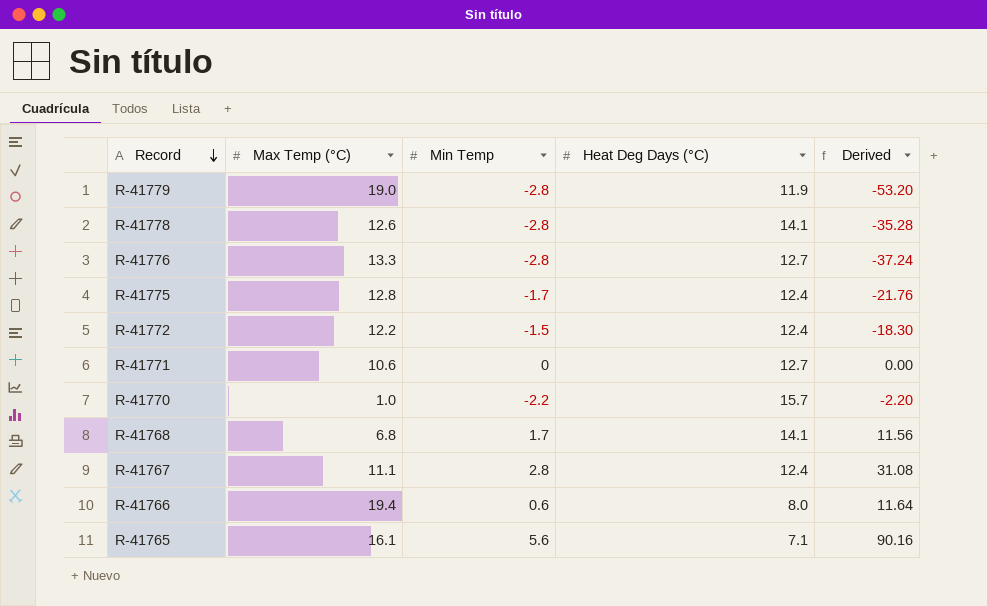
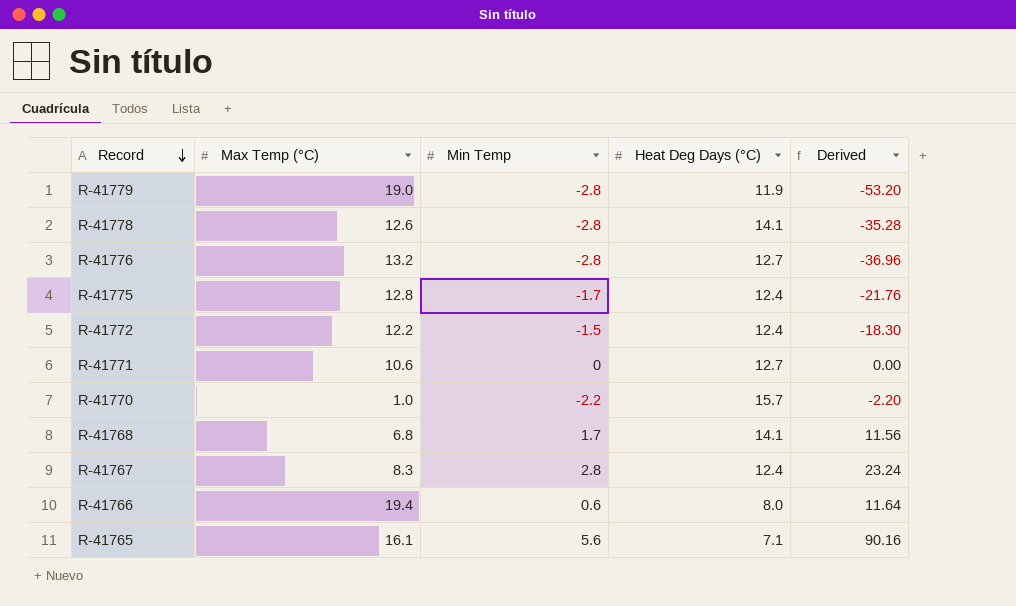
R-41776 | Max Temp (°C): 13.3 -> 13.2
R-41776 | Derived: -37.24 -> -36.96
R-41767 | Max Temp (°C): 11.1 -> 8.3
R-41767 | Derived: 31.08 -> 23.24

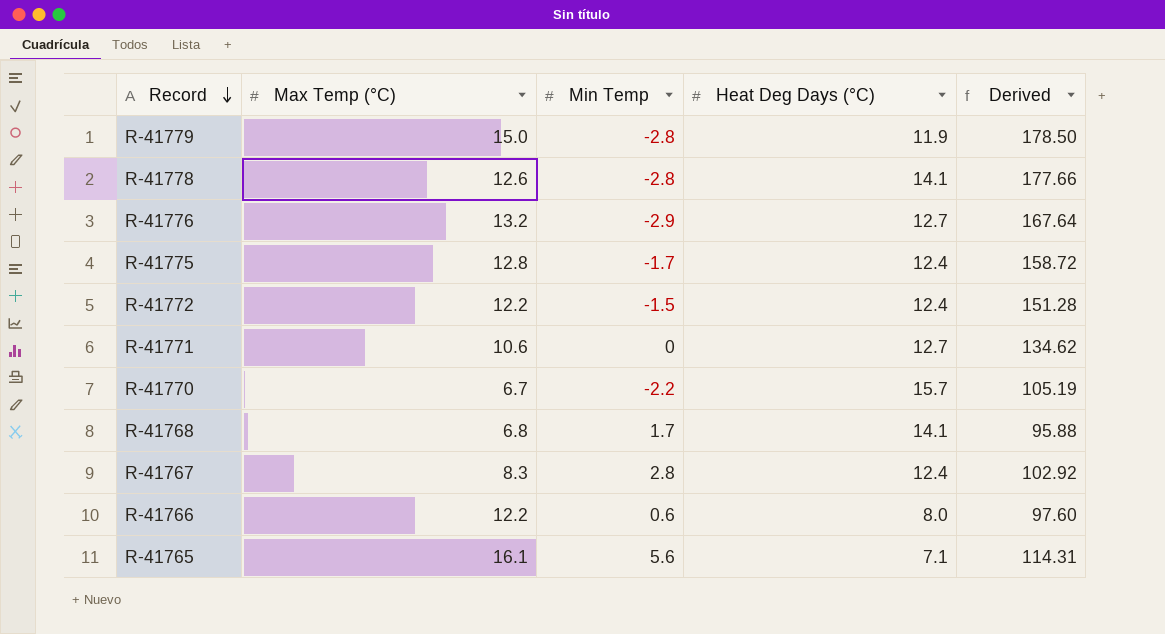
column Derived | formula: [Max Temp (°C)] * [Min Temp] -> [Max Temp (°C)] * [Heat Deg Days (°C)]
R-41779 | Max Temp (°C): 19.0 -> 15.0
R-41776 | Min Temp: -2.8 -> -2.9
R-41770 | Max Temp (°C): 1.0 -> 6.7
R-41766 | Max Temp (°C): 19.4 -> 12.2

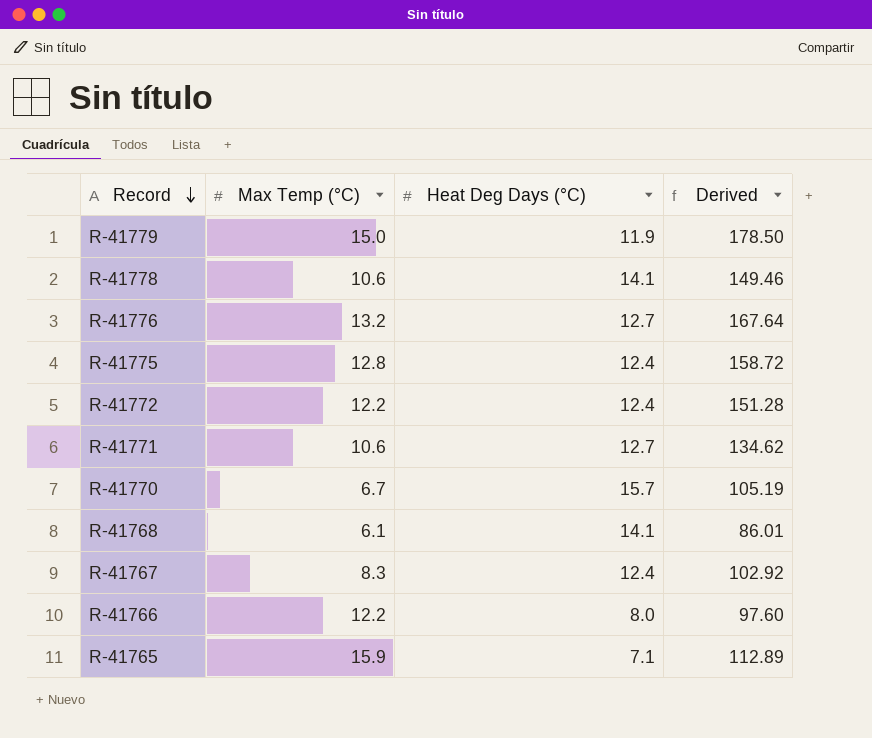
column Min Temp | position: 3 -> none
R-41778 | Max Temp (°C): 12.6 -> 10.6
R-41778 | Derived: 177.66 -> 149.46
R-41768 | Max Temp (°C): 6.8 -> 6.1
R-41768 | Derived: 95.88 -> 86.01
R-41765 | Max Temp (°C): 16.1 -> 15.9
R-41765 | Derived: 114.31 -> 112.89

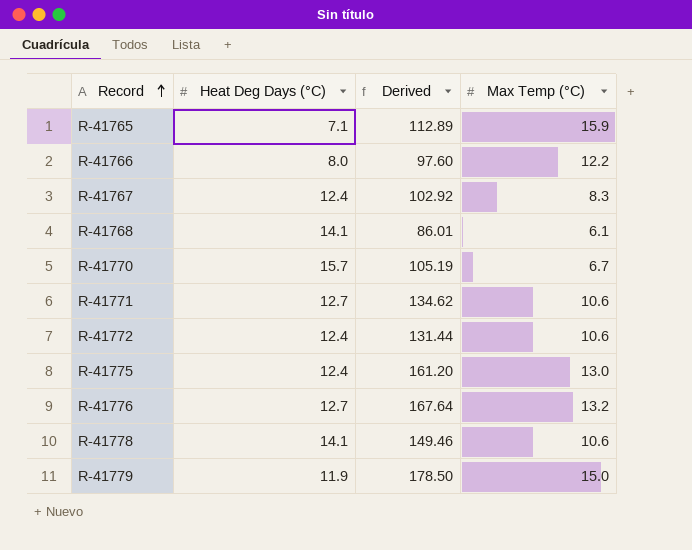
row order: Record descending -> Record ascending
column Max Temp (°C) | position: 2 -> 4
R-41772 | Derived: 151.28 -> 131.44
R-41772 | Max Temp (°C): 12.2 -> 10.6
R-41775 | Derived: 158.72 -> 161.20
R-41775 | Max Temp (°C): 12.8 -> 13.0

